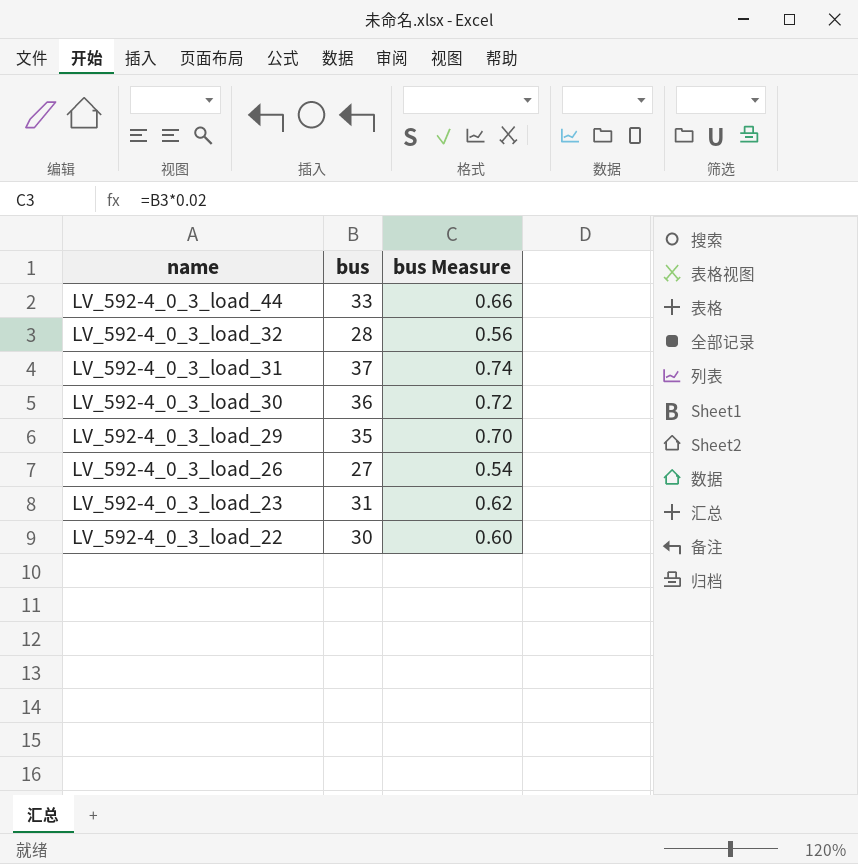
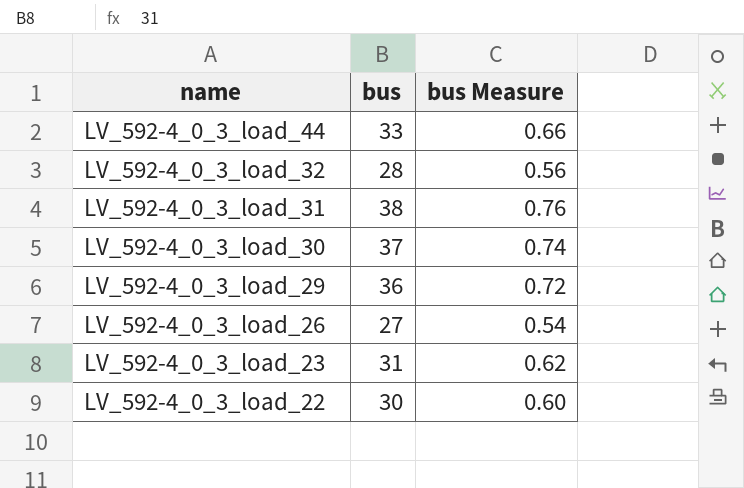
LV_592-4_0_3_load_31 | bus: 37 -> 38
LV_592-4_0_3_load_31 | bus Measure: 0.74 -> 0.76
LV_592-4_0_3_load_30 | bus: 36 -> 37
LV_592-4_0_3_load_30 | bus Measure: 0.72 -> 0.74
LV_592-4_0_3_load_29 | bus: 35 -> 36
LV_592-4_0_3_load_29 | bus Measure: 0.70 -> 0.72

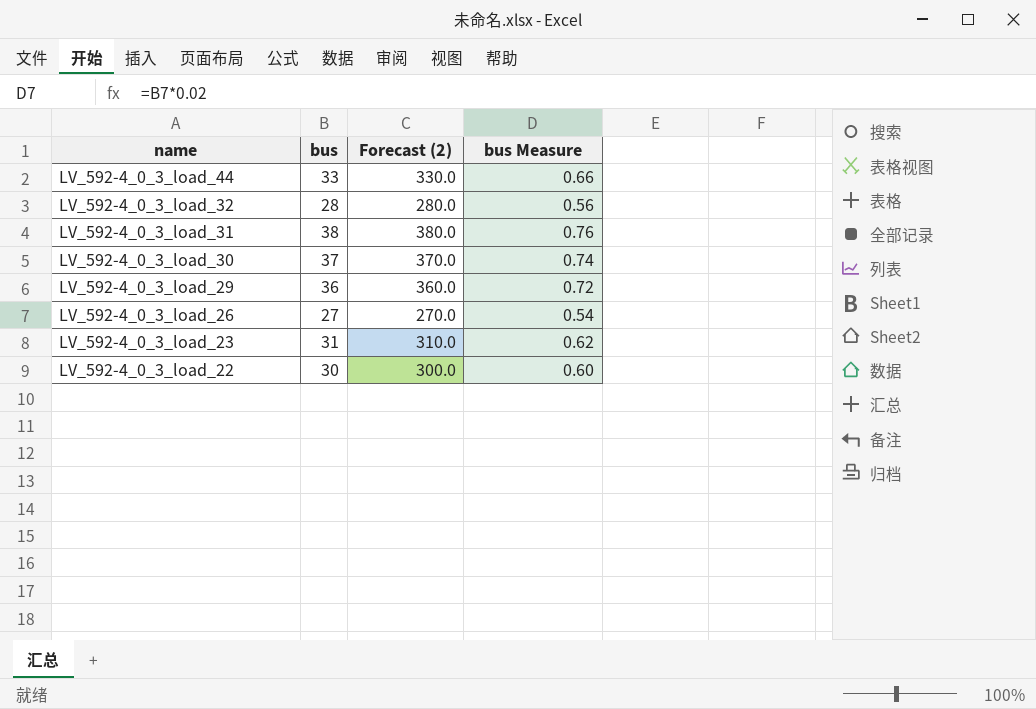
column Forecast (2) | formula: none -> [bus] * 10

